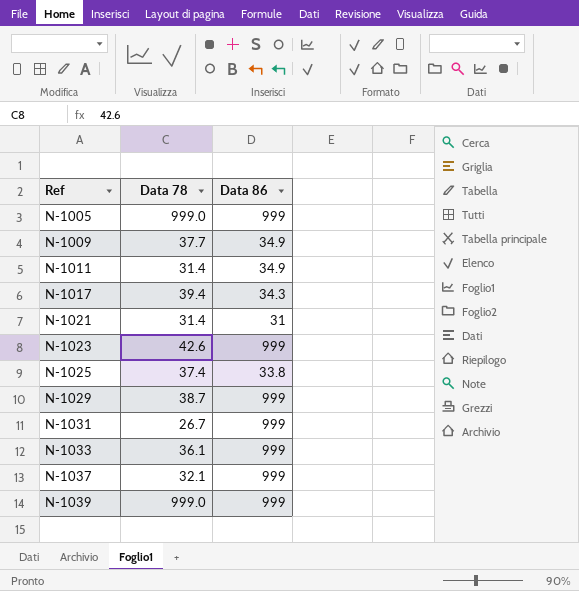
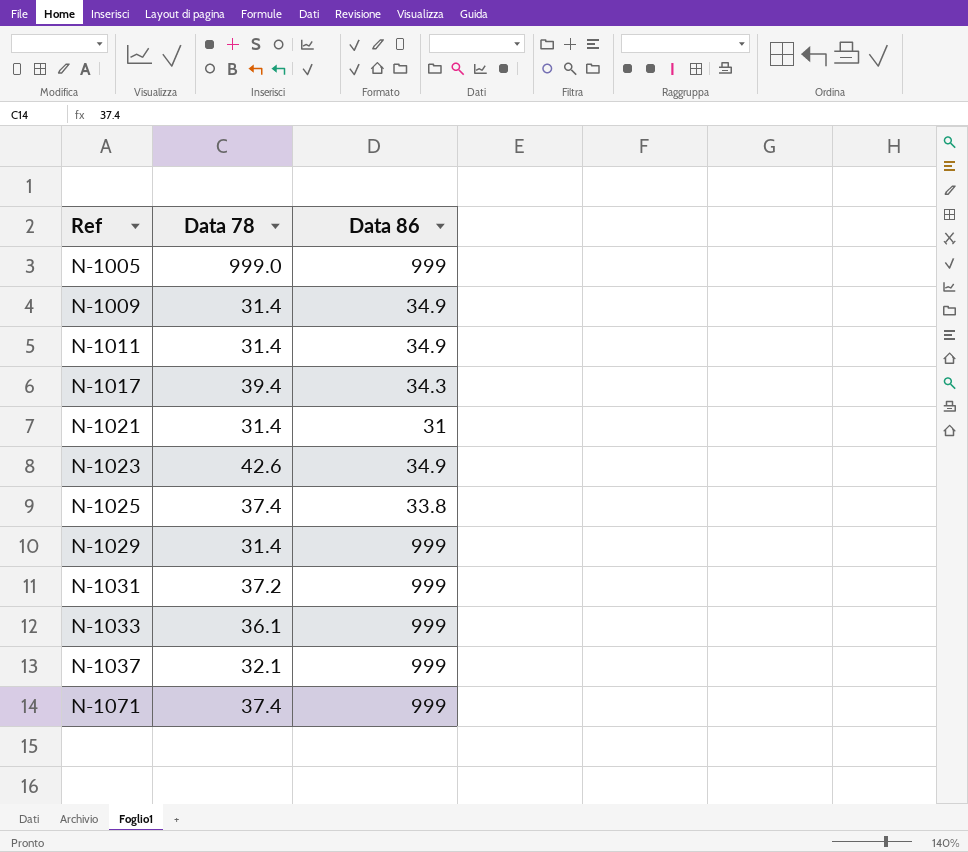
row N-1039: 999.0 | 999 -> none
N-1009 | Data 78: 37.7 -> 31.4
N-1023 | Data 86: 999 -> 34.9
N-1029 | Data 78: 38.7 -> 31.4
N-1031 | Data 78: 26.7 -> 37.2
row N-1071: none -> 37.4 | 999

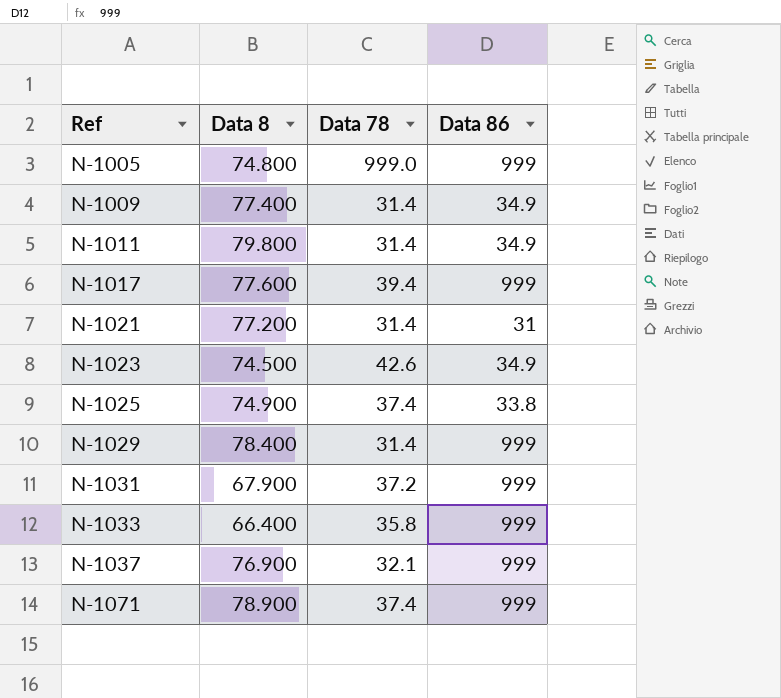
column Data 8 | position: none -> 2
N-1017 | Data 86: 34.3 -> 999
N-1033 | Data 78: 36.1 -> 35.8

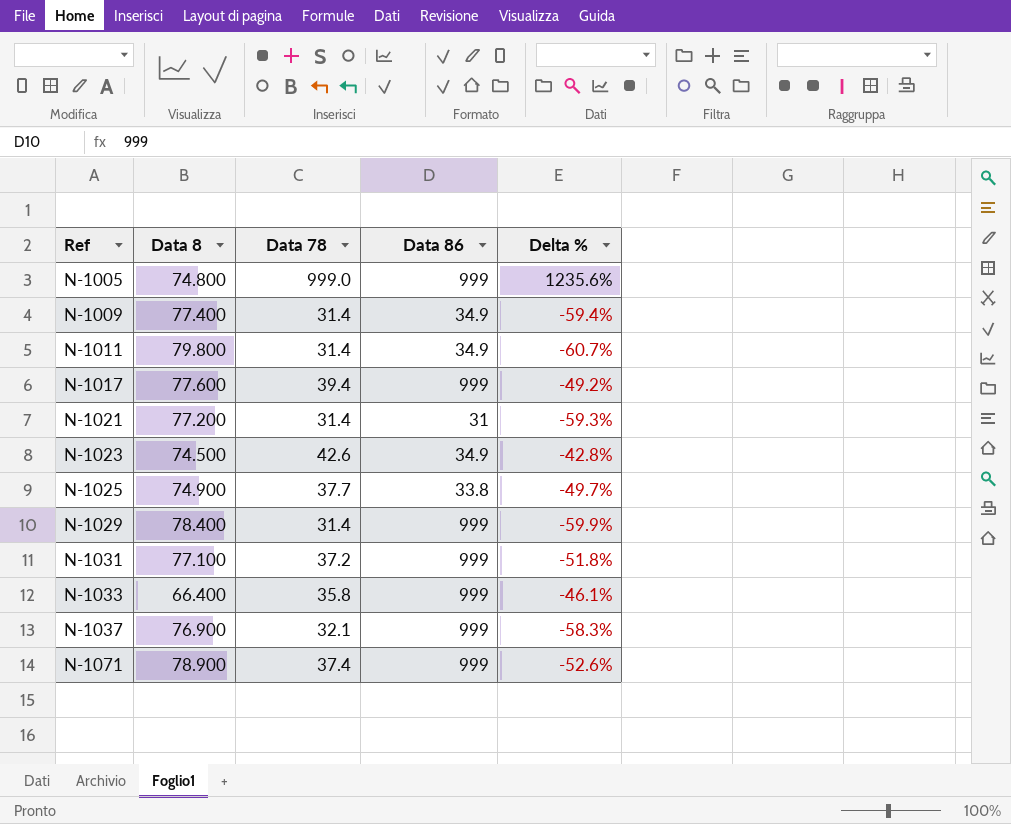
column Delta % | formula: none -> ([Data 78] - [Data 8]) / [Data 8]
N-1025 | Data 78: 37.4 -> 37.7
N-1031 | Data 8: 67.900 -> 77.100

